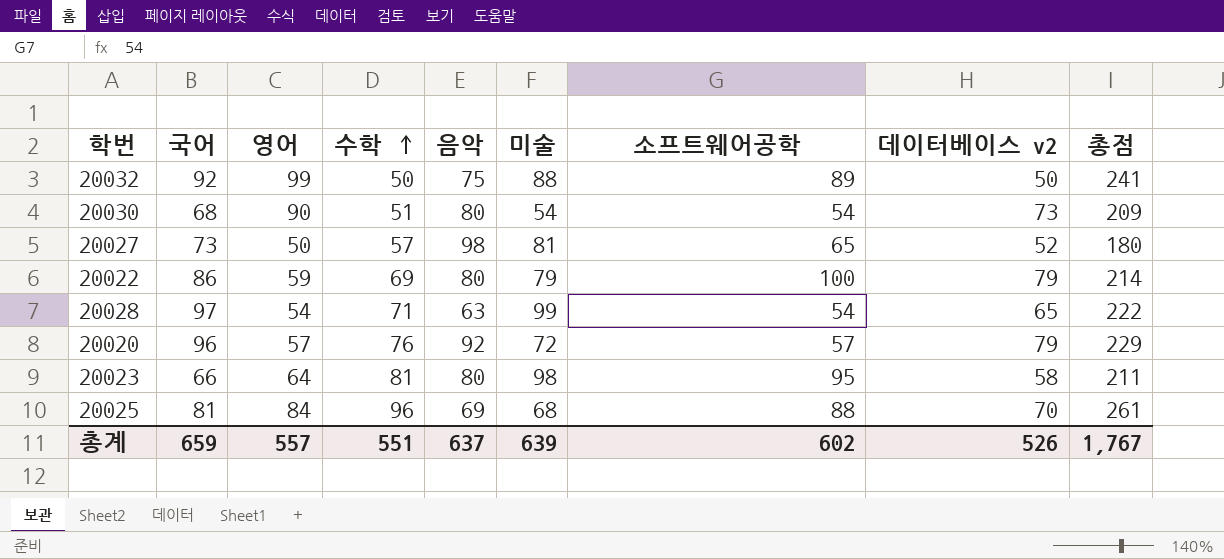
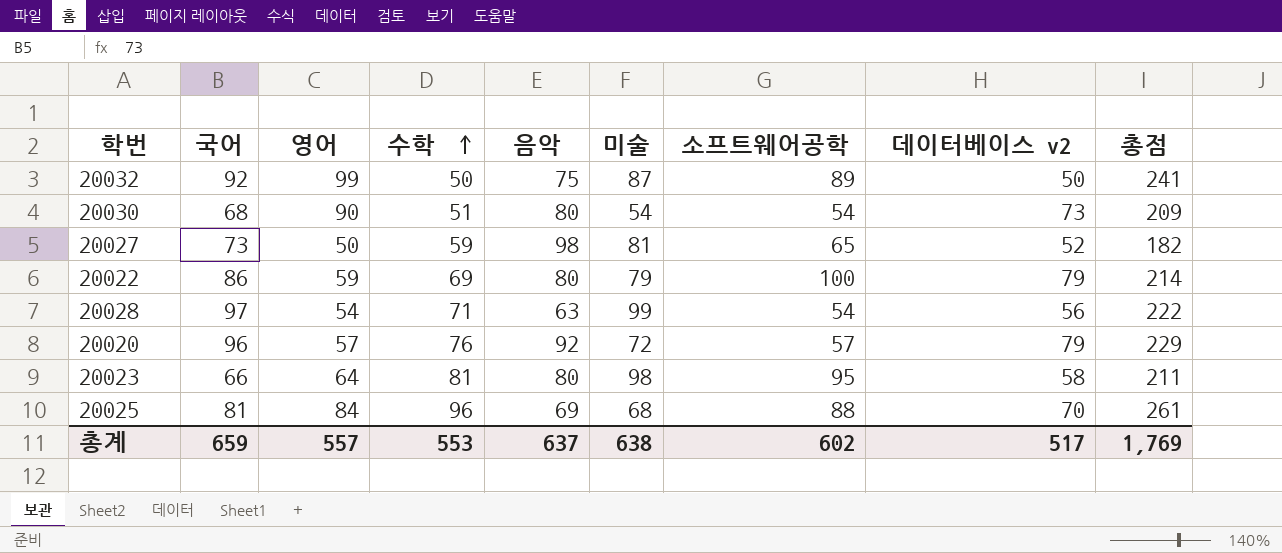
20032 | 미술: 88 -> 87
20027 | 수학: 57 -> 59
20027 | 총점: 180 -> 182
20028 | 데이터베이스 v2: 65 -> 56
총계 | 수학: 551 -> 553
총계 | 미술: 639 -> 638
총계 | 데이터베이스 v2: 526 -> 517
총계 | 총점: 1,767 -> 1,769

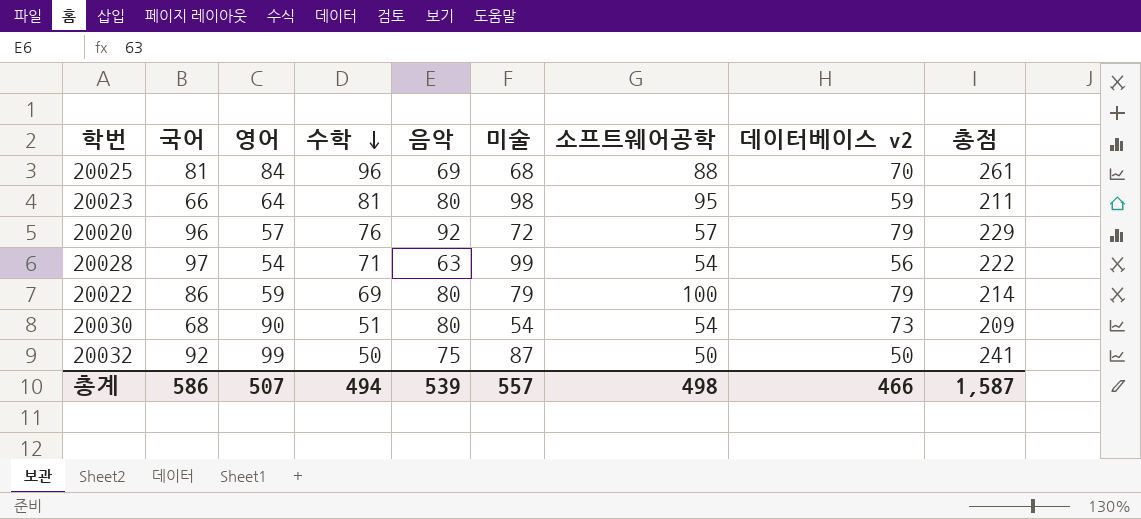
row order: 수학 ascending -> 수학 descending
row 20027: 73 | 50 | 59 | 98 | 81 | 65 | 52 | 182 -> none
20023 | 데이터베이스 v2: 58 -> 59
20032 | 소프트웨어공학: 89 -> 50
총계 | 국어: 659 -> 586
총계 | 영어: 557 -> 507
총계 | 수학: 553 -> 494
총계 | 음악: 637 -> 539
총계 | 미술: 638 -> 557
총계 | 소프트웨어공학: 602 -> 498
총계 | 데이터베이스 v2: 517 -> 466
총계 | 총점: 1,769 -> 1,587

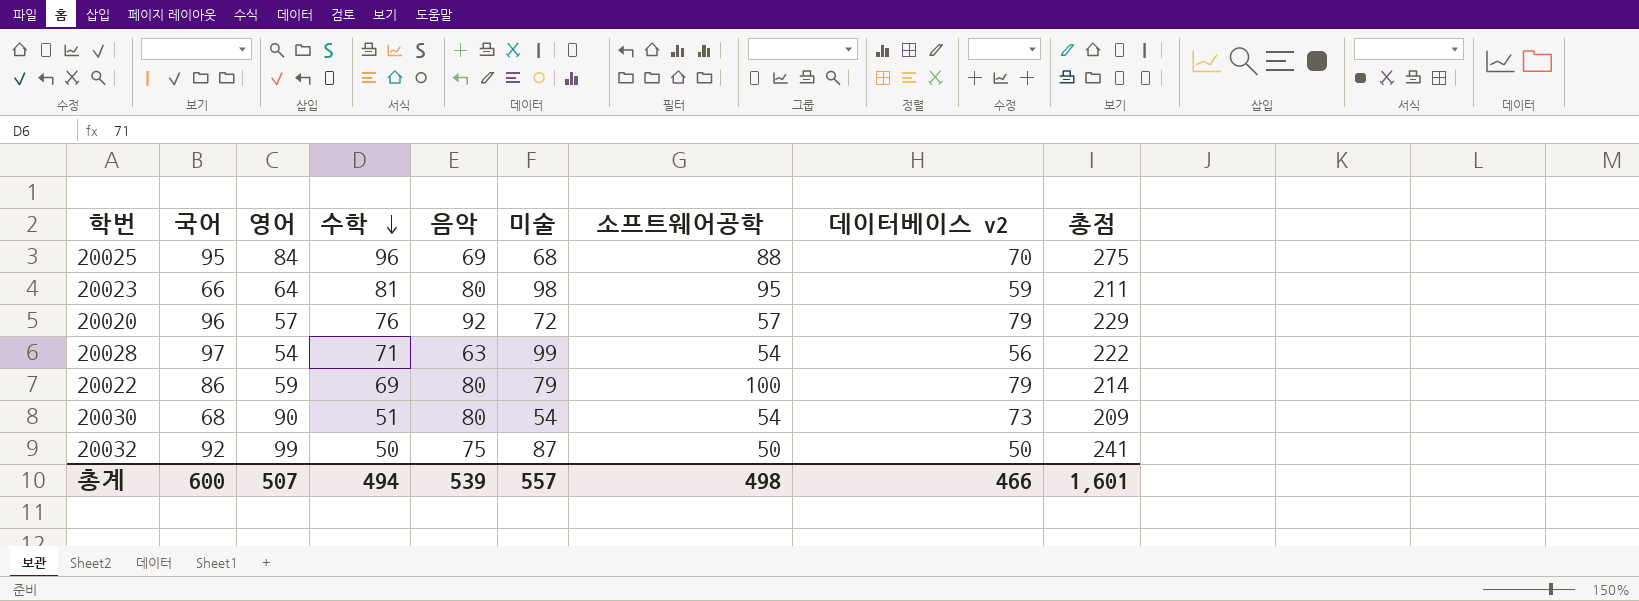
20025 | 국어: 81 -> 95
20025 | 총점: 261 -> 275
총계 | 국어: 586 -> 600
총계 | 총점: 1,587 -> 1,601

